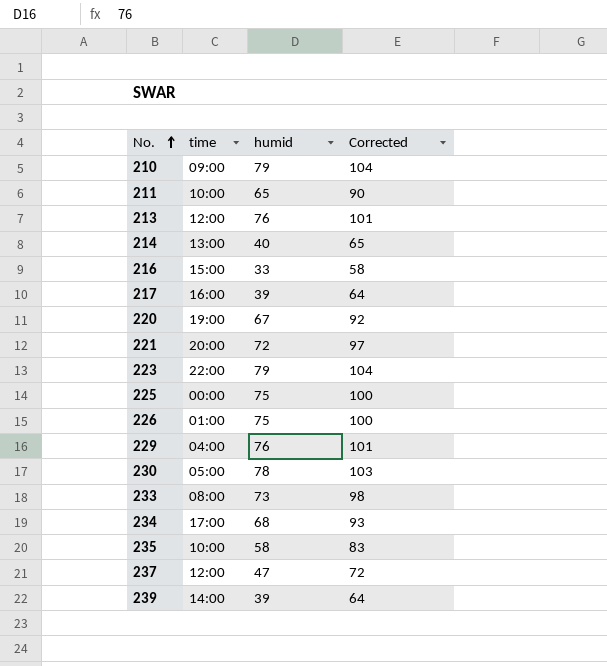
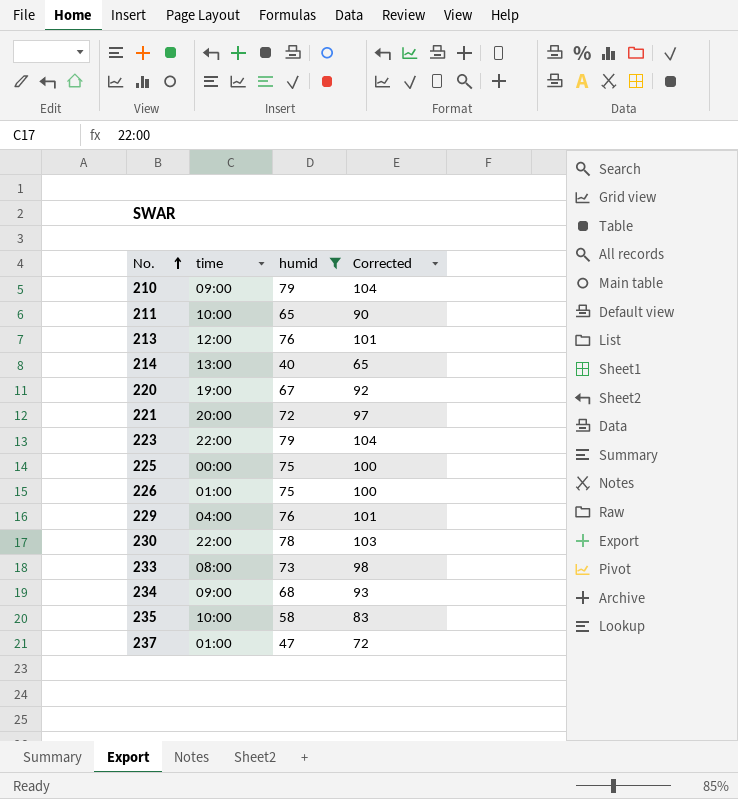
filter: none -> humid >= 40
230 | time: 05:00 -> 22:00
234 | time: 17:00 -> 09:00
237 | time: 12:00 -> 01:00

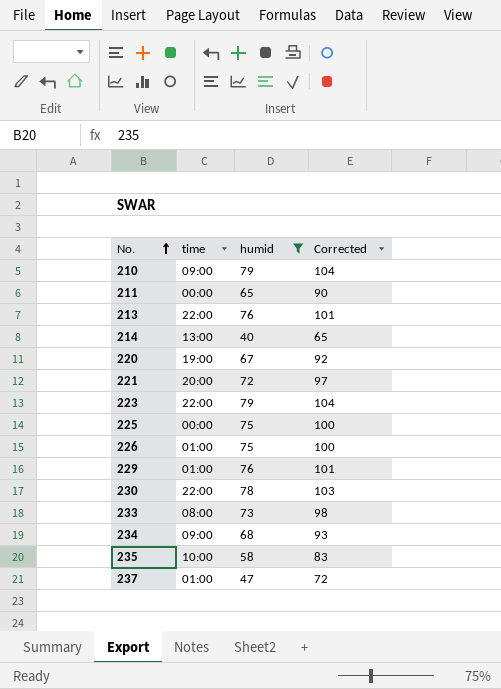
211 | time: 10:00 -> 00:00
213 | time: 12:00 -> 22:00
229 | time: 04:00 -> 01:00

